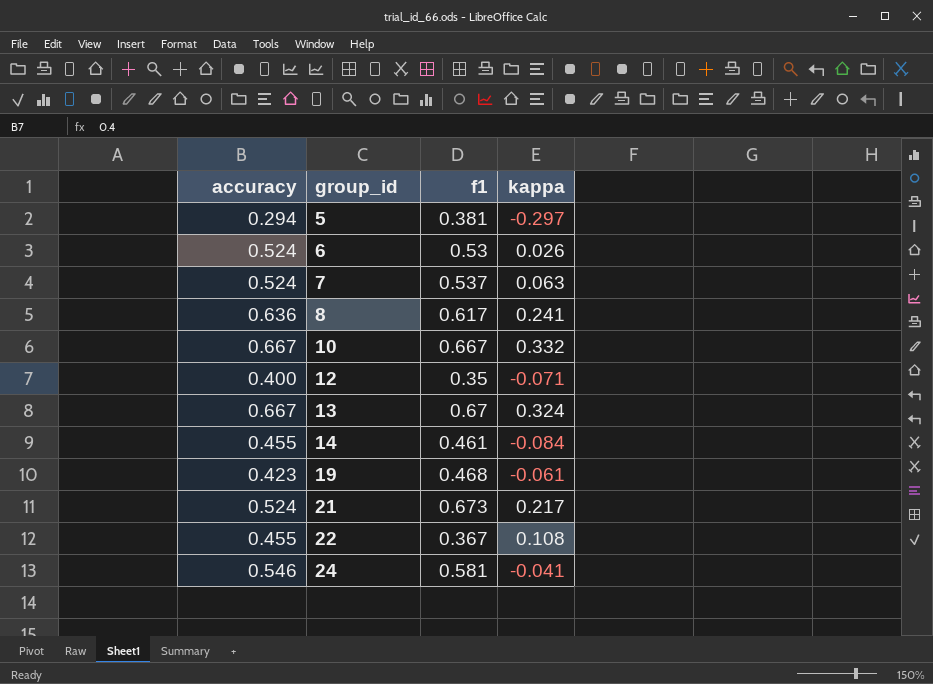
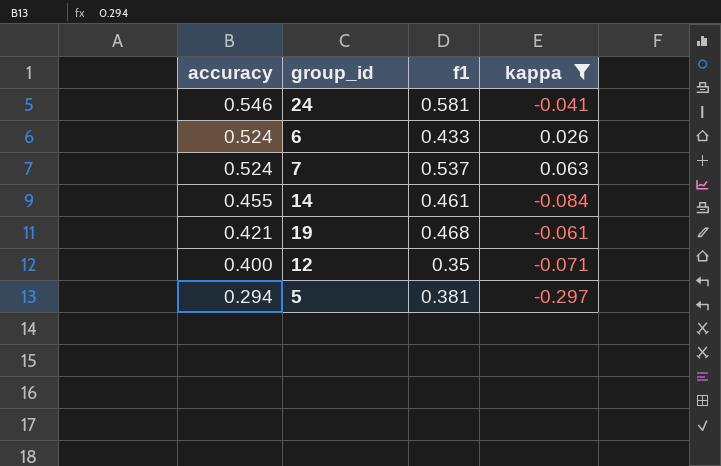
filter: none -> kappa <= 0.063
row order: group_id ascending -> accuracy descending
6 | f1: 0.53 -> 0.433
19 | accuracy: 0.423 -> 0.421

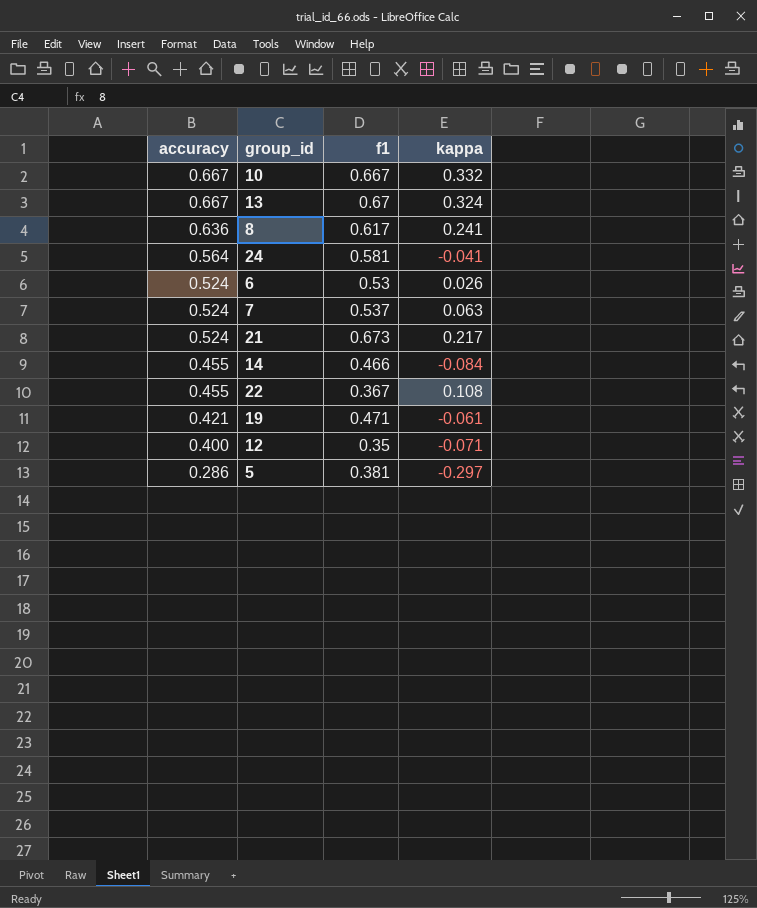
filter: kappa <= 0.063 -> none
24 | accuracy: 0.546 -> 0.564
6 | f1: 0.433 -> 0.53
14 | f1: 0.461 -> 0.466
19 | f1: 0.468 -> 0.471
5 | accuracy: 0.294 -> 0.286

